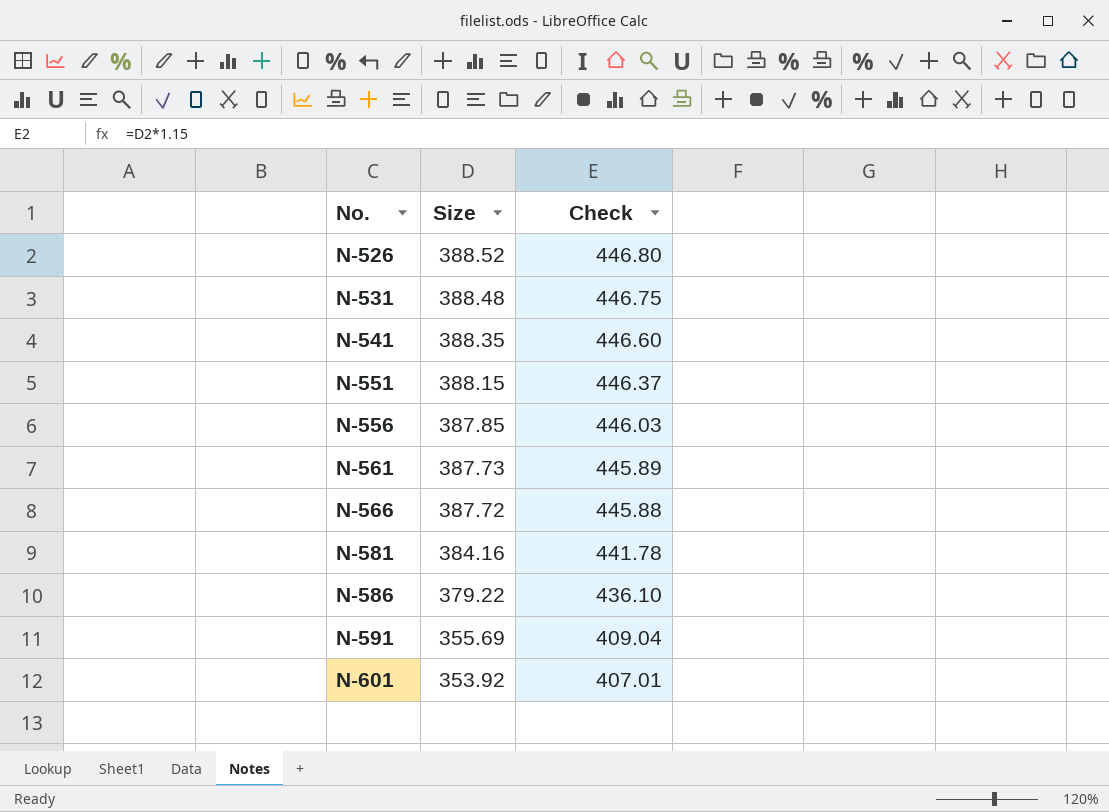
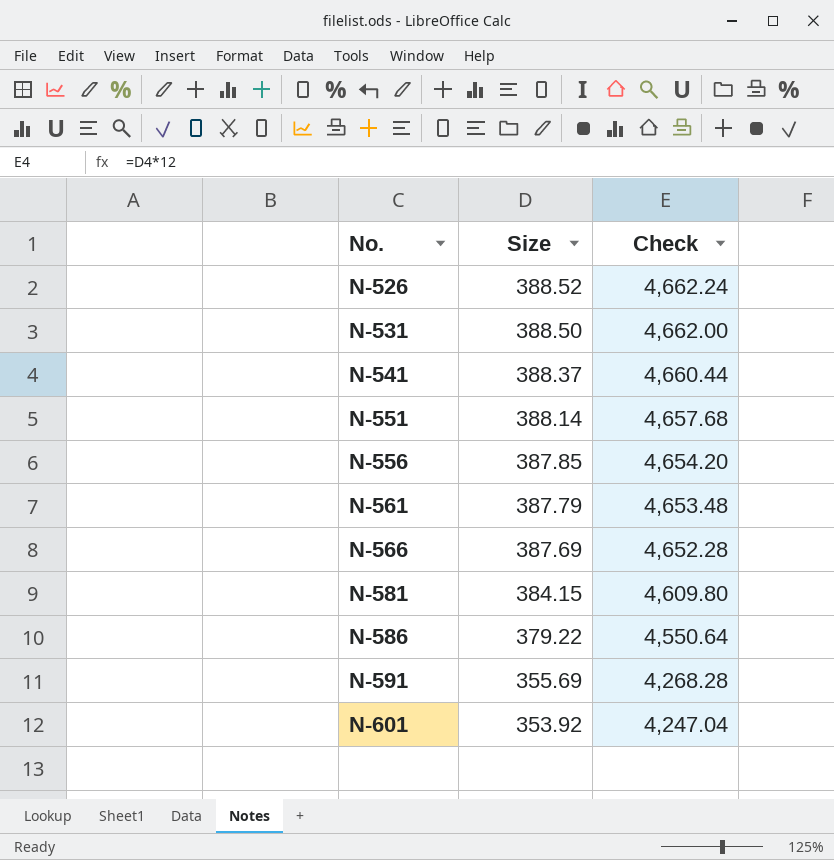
column Check | formula: [Size] * 1.15 -> [Size] * 12
N-531 | Size: 388.48 -> 388.50
N-541 | Size: 388.35 -> 388.37
N-551 | Size: 388.15 -> 388.14
N-561 | Size: 387.73 -> 387.79
N-566 | Size: 387.72 -> 387.69
N-581 | Size: 384.16 -> 384.15

